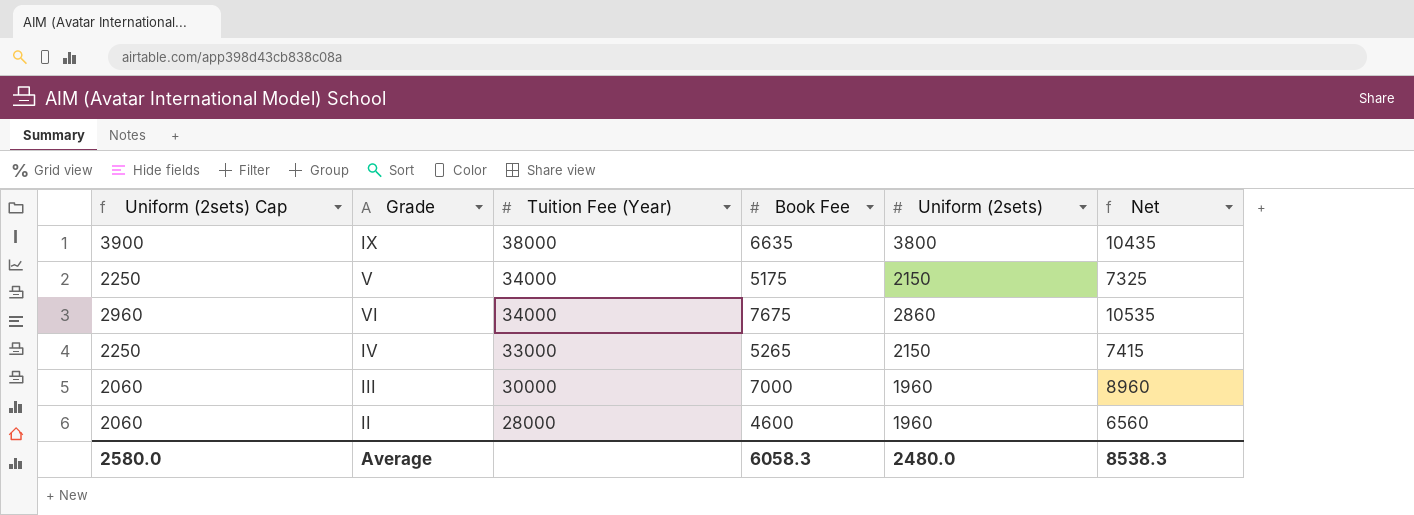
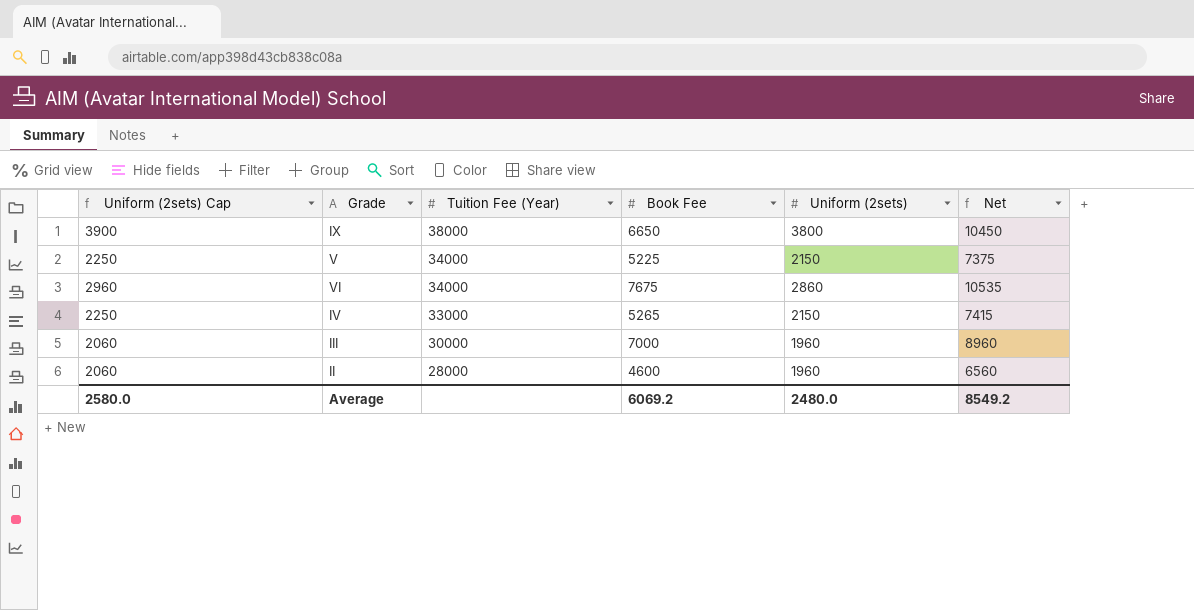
IX | Book Fee: 6635 -> 6650
IX | Net: 10435 -> 10450
V | Book Fee: 5175 -> 5225
V | Net: 7325 -> 7375
Average | Book Fee: 6058.3 -> 6069.2
Average | Net: 8538.3 -> 8549.2

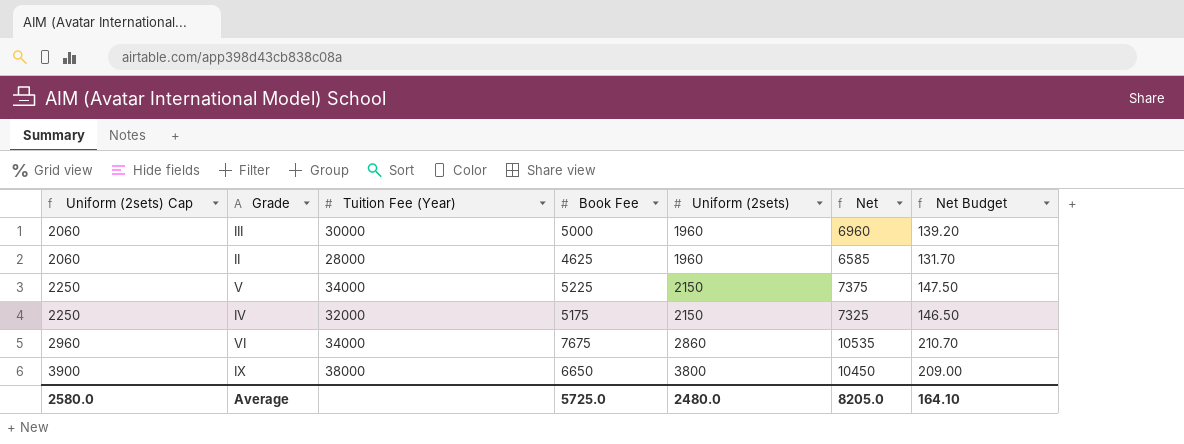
row order: Tuition Fee (Year) descending -> Uniform (2sets) Cap ascending
column Net Budget | formula: none -> [Net] * 0.02
III | Book Fee: 7000 -> 5000
III | Net: 8960 -> 6960
II | Book Fee: 4600 -> 4625
II | Net: 6560 -> 6585
IV | Tuition Fee (Year): 33000 -> 32000
IV | Book Fee: 5265 -> 5175
IV | Net: 7415 -> 7325
Average | Book Fee: 6069.2 -> 5725.0
Average | Net: 8549.2 -> 8205.0

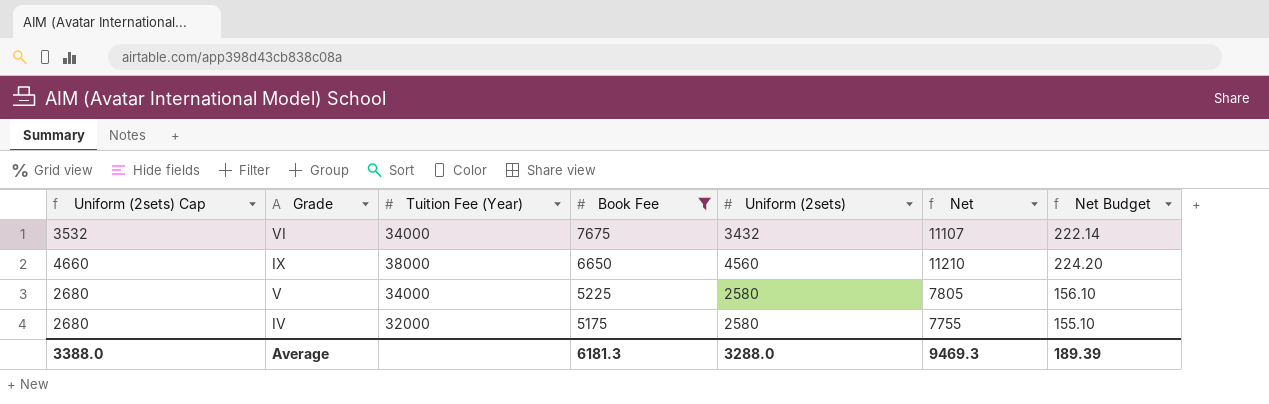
filter: none -> Book Fee >= 5175
row order: Uniform (2sets) Cap ascending -> Book Fee descending
VI | Uniform (2sets) Cap: 2960 -> 3532
VI | Uniform (2sets): 2860 -> 3432
VI | Net: 10535 -> 11107
VI | Net Budget: 210.70 -> 222.14
IX | Uniform (2sets) Cap: 3900 -> 4660
IX | Uniform (2sets): 3800 -> 4560
IX | Net: 10450 -> 11210
IX | Net Budget: 209.00 -> 224.20
V | Uniform (2sets) Cap: 2250 -> 2680
V | Uniform (2sets): 2150 -> 2580
V | Net: 7375 -> 7805
V | Net Budget: 147.50 -> 156.10
IV | Uniform (2sets) Cap: 2250 -> 2680
IV | Uniform (2sets): 2150 -> 2580
IV | Net: 7325 -> 7755
IV | Net Budget: 146.50 -> 155.10
Average | Uniform (2sets) Cap: 2580.0 -> 3388.0
Average | Book Fee: 5725.0 -> 6181.3
Average | Uniform (2sets): 2480.0 -> 3288.0
Average | Net: 8205.0 -> 9469.3
Average | Net Budget: 164.10 -> 189.39

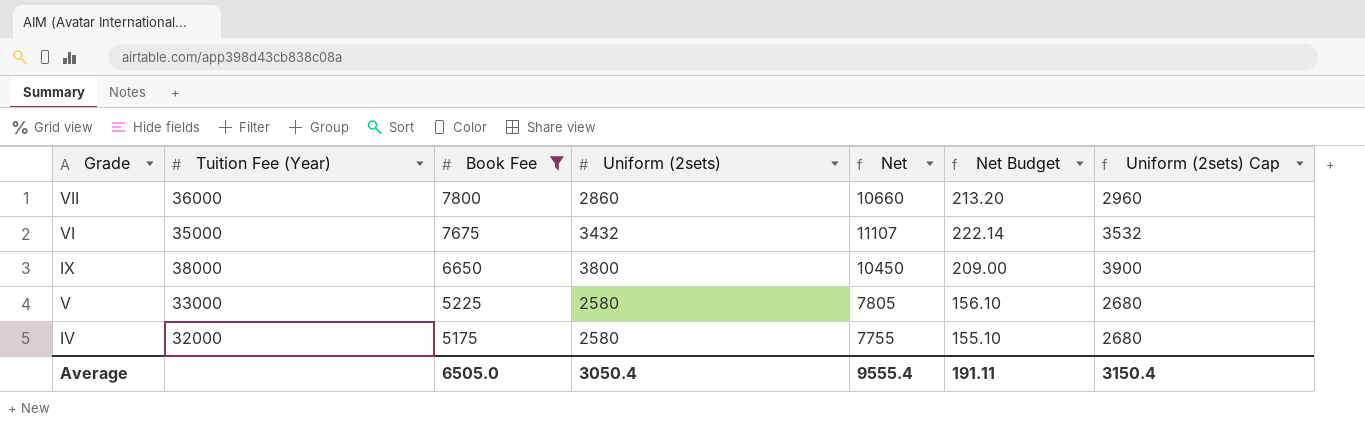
column Uniform (2sets) Cap | position: 1 -> 7
row VII: none -> 36000 | 7800 | 2860 | 10660 | 213.20 | 2960
VI | Tuition Fee (Year): 34000 -> 35000
IX | Uniform (2sets): 4560 -> 3800
IX | Net: 11210 -> 10450
IX | Net Budget: 224.20 -> 209.00
IX | Uniform (2sets) Cap: 4660 -> 3900
V | Tuition Fee (Year): 34000 -> 33000
Average | Book Fee: 6181.3 -> 6505.0
Average | Uniform (2sets): 3288.0 -> 3050.4
Average | Net: 9469.3 -> 9555.4
Average | Net Budget: 189.39 -> 191.11
Average | Uniform (2sets) Cap: 3388.0 -> 3150.4

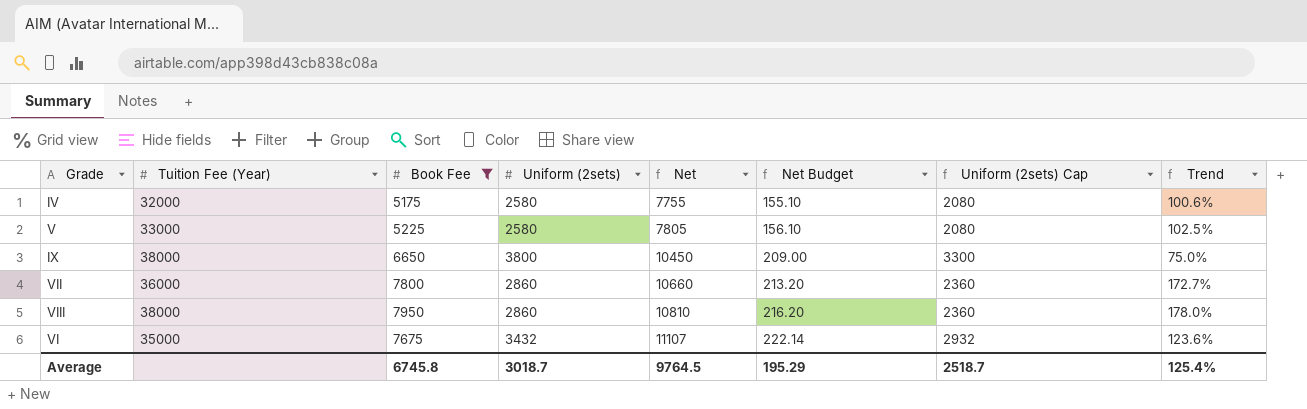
row order: Book Fee descending -> Net ascending
column Uniform (2sets) Cap | formula: [Uniform (2sets)] + 100 -> [Uniform (2sets)] - 500
column Trend | formula: none -> ([Book Fee] - [Uniform (2sets)]) / [Uniform (2sets)]
row VIII: none -> 38000 | 7950 | 2860 | 10810 | 216.20 | 2360 | 178.0%
Average | Book Fee: 6505.0 -> 6745.8
Average | Uniform (2sets): 3050.4 -> 3018.7
Average | Net: 9555.4 -> 9764.5
Average | Net Budget: 191.11 -> 195.29
Average | Uniform (2sets) Cap: 3150.4 -> 2518.7

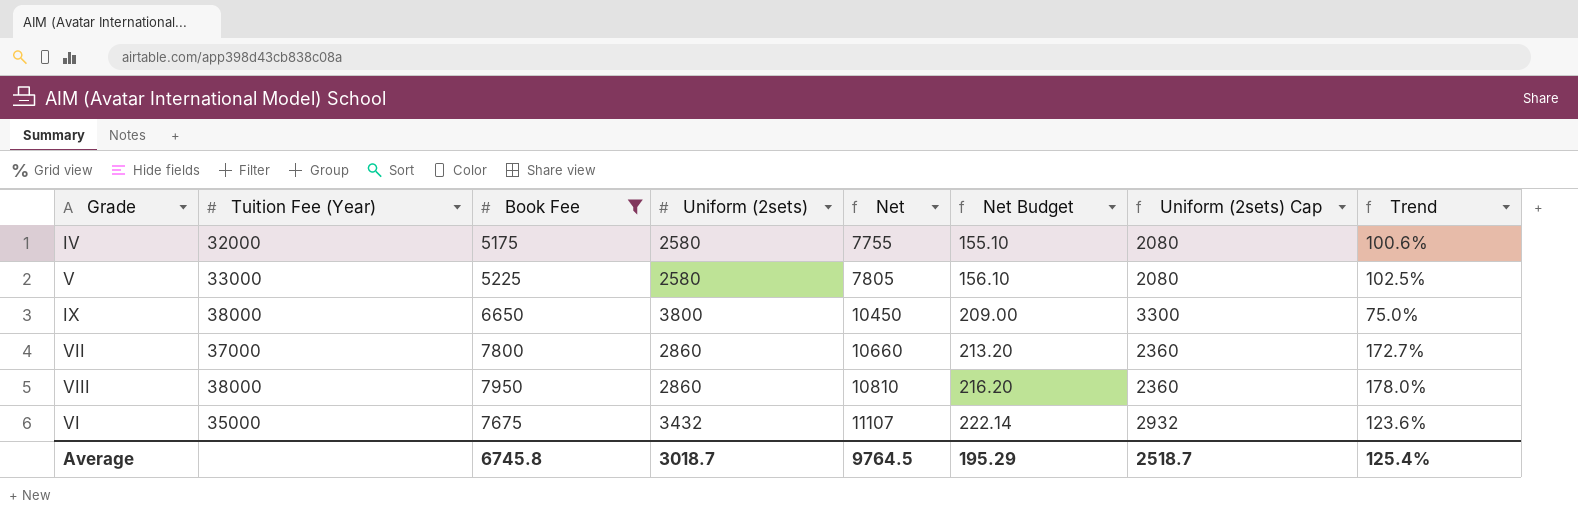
VII | Tuition Fee (Year): 36000 -> 37000

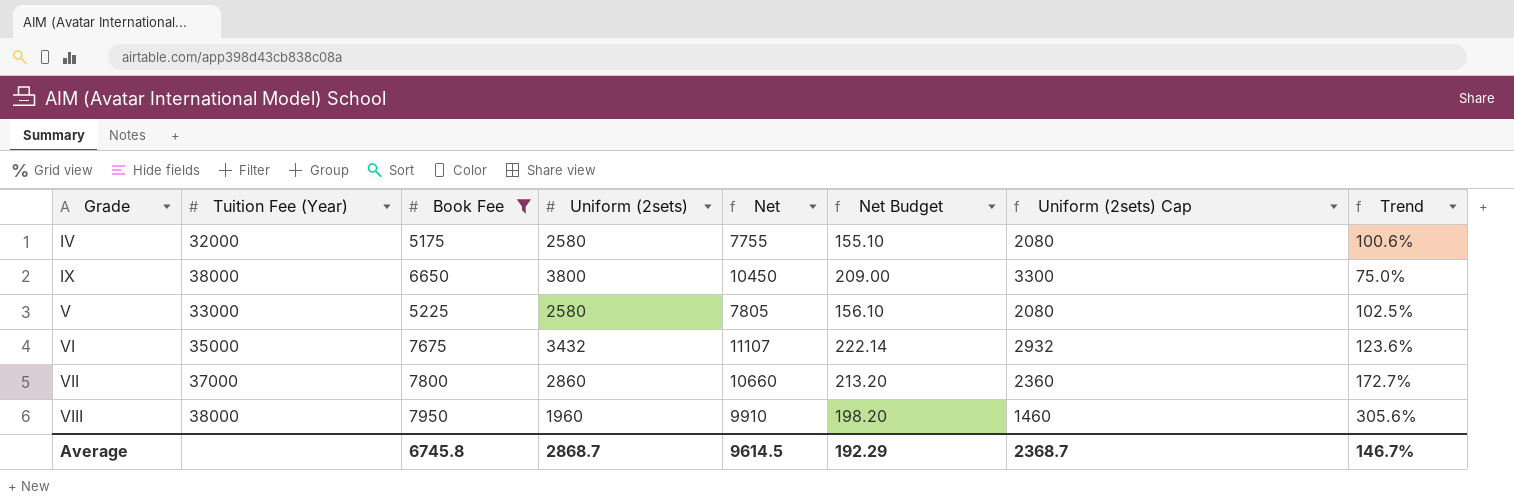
row order: Net ascending -> Grade ascending
VIII | Uniform (2sets): 2860 -> 1960
VIII | Net: 10810 -> 9910
VIII | Net Budget: 216.20 -> 198.20
VIII | Uniform (2sets) Cap: 2360 -> 1460
VIII | Trend: 178.0% -> 305.6%
Average | Uniform (2sets): 3018.7 -> 2868.7
Average | Net: 9764.5 -> 9614.5
Average | Net Budget: 195.29 -> 192.29
Average | Uniform (2sets) Cap: 2518.7 -> 2368.7
Average | Trend: 125.4% -> 146.7%

